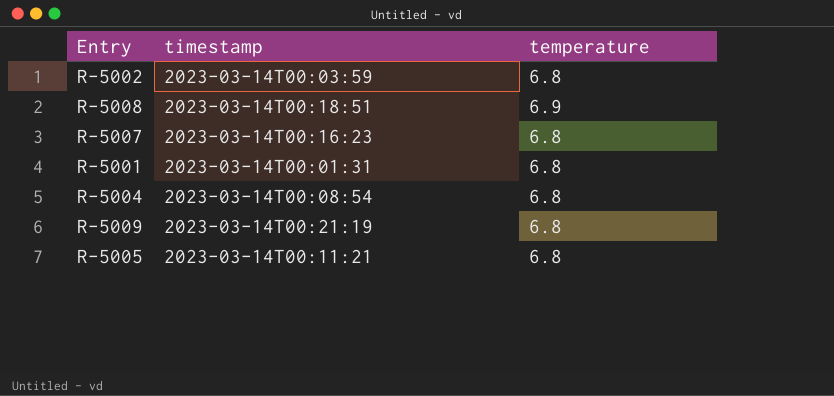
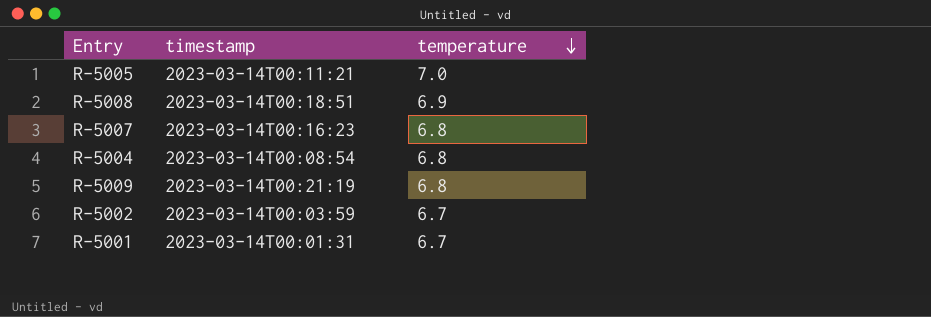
row order: none -> temperature descending
R-5005 | temperature: 6.8 -> 7.0
R-5002 | temperature: 6.8 -> 6.7
R-5001 | temperature: 6.8 -> 6.7

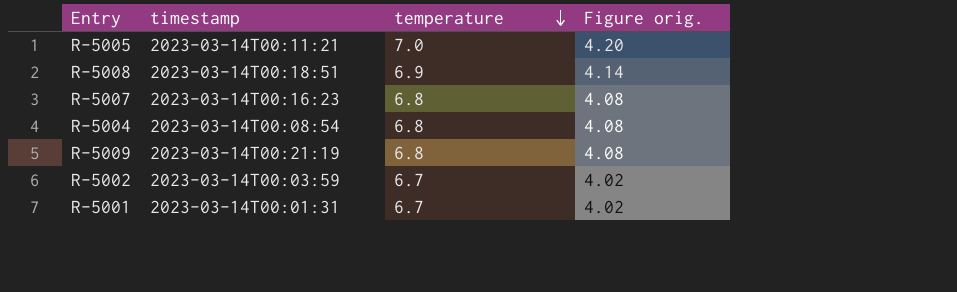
column Figure orig. | formula: none -> [temperature] * 0.6

